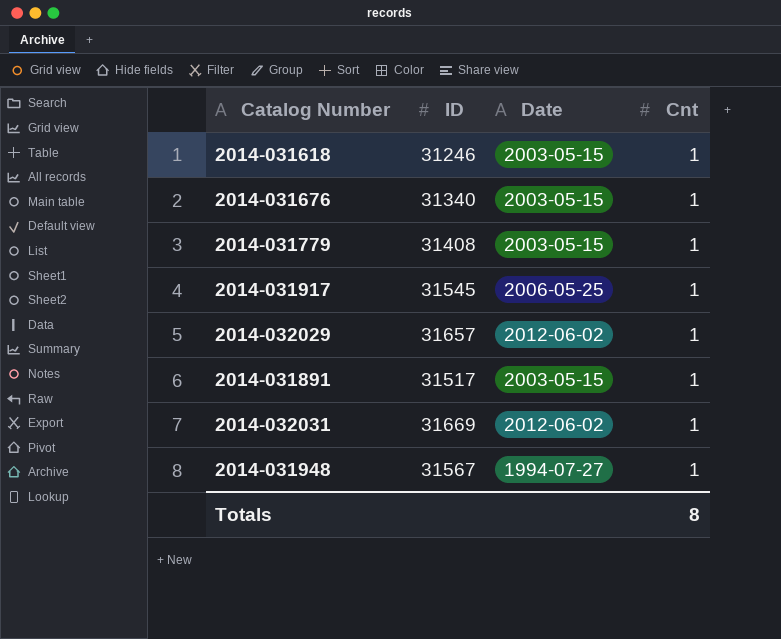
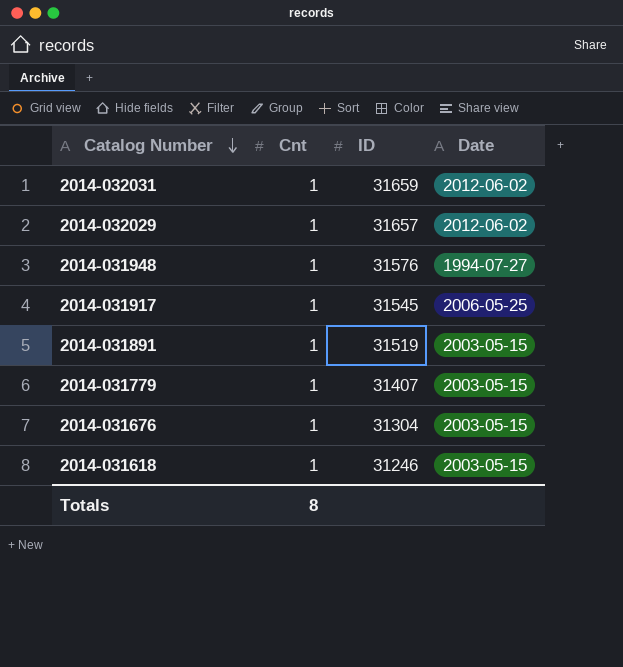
row order: none -> Catalog Number descending
column Cnt | position: 4 -> 2
2014-032031 | ID: 31669 -> 31659
2014-031948 | ID: 31567 -> 31576
2014-031891 | ID: 31517 -> 31519
2014-031779 | ID: 31408 -> 31407
2014-031676 | ID: 31340 -> 31304

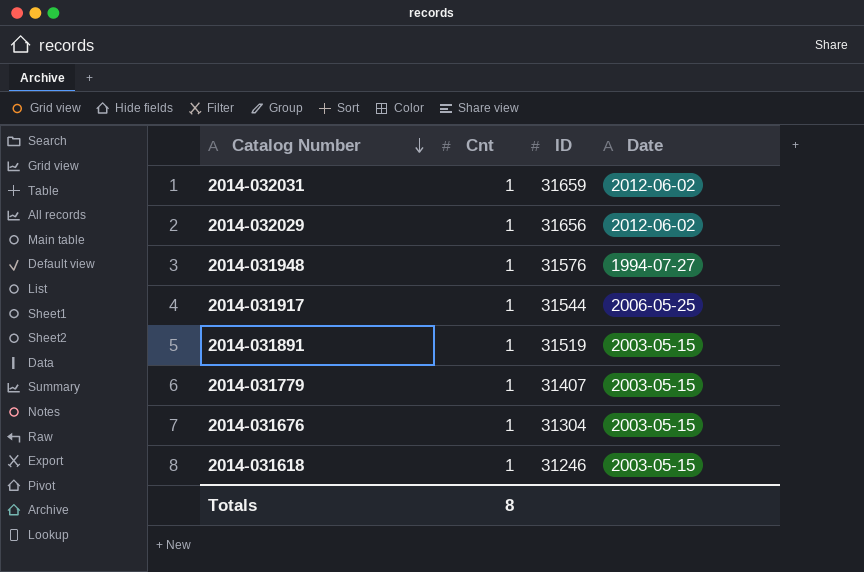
2014-032029 | ID: 31657 -> 31656
2014-031917 | ID: 31545 -> 31544

